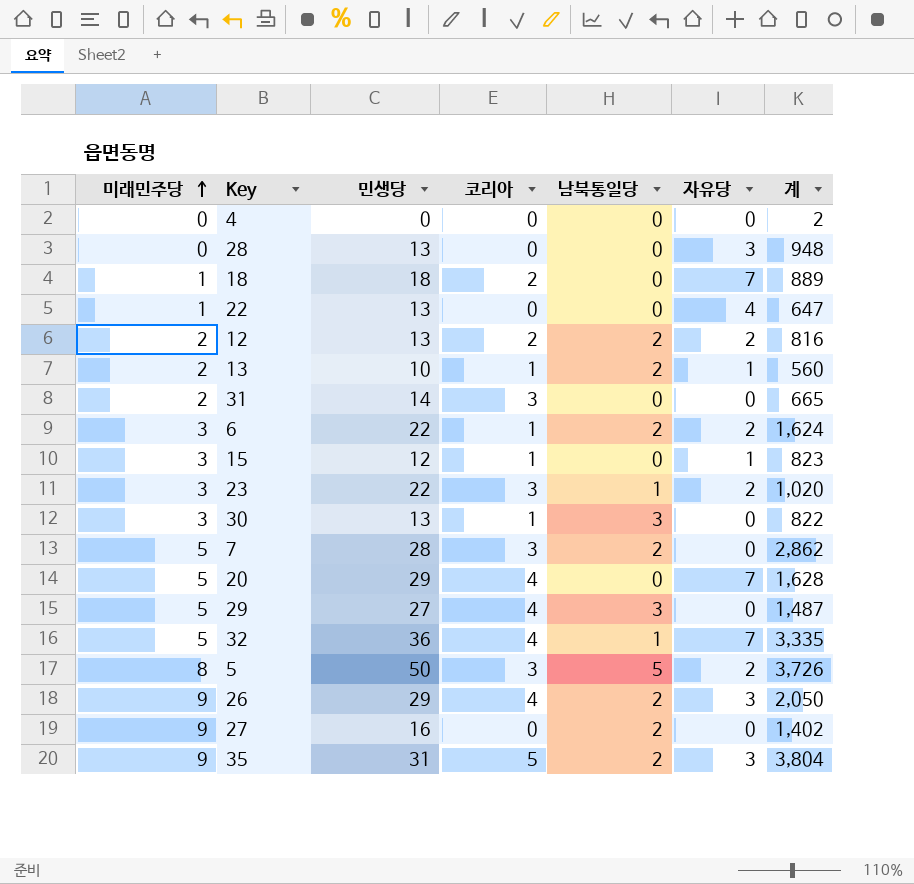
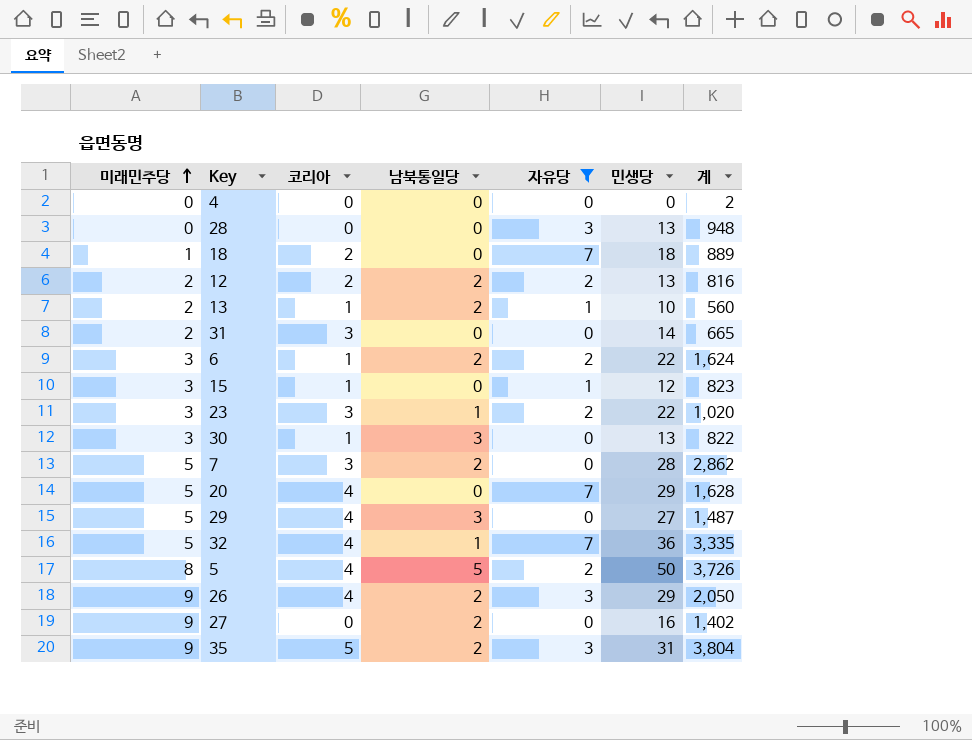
filter: none -> 자유당 != 4
column 민생당 | position: 3 -> 6
5 | 코리아: 3 -> 4

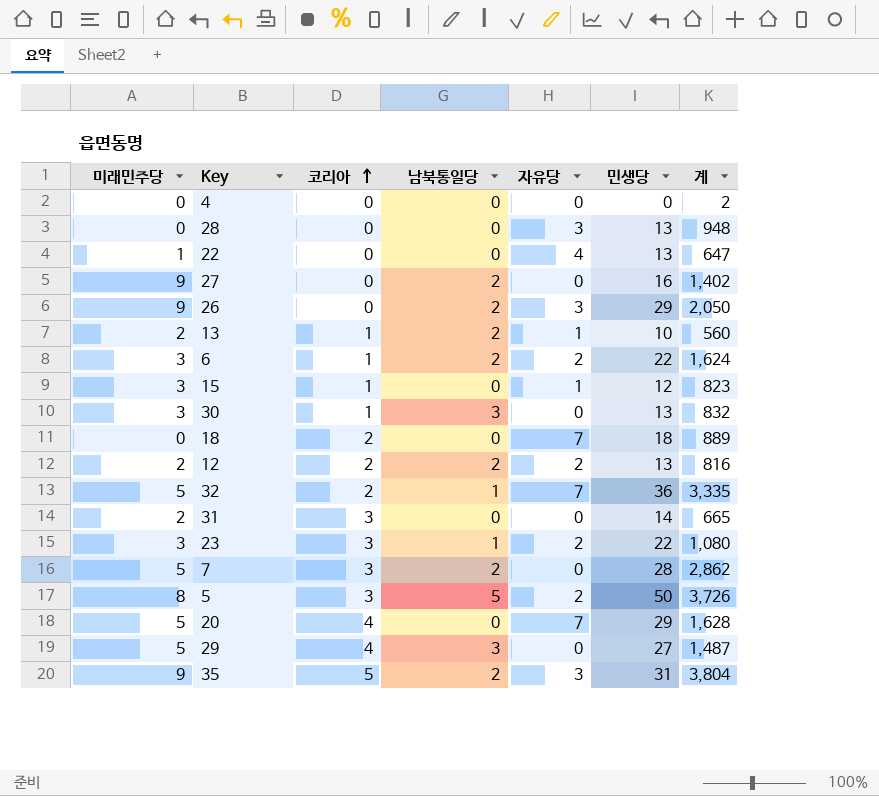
filter: 자유당 != 4 -> none
row order: 미래민주당 ascending -> 코리아 ascending
26 | 코리아: 4 -> 0
30 | 계: 822 -> 832
18 | 미래민주당: 1 -> 0
32 | 코리아: 4 -> 2
23 | 계: 1,020 -> 1,080
5 | 코리아: 4 -> 3

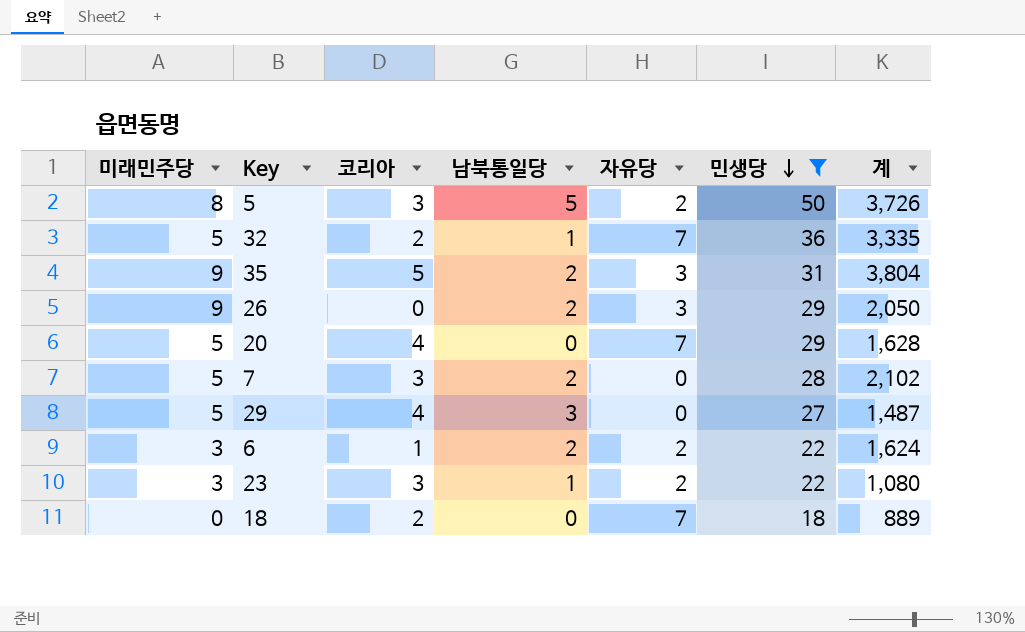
filter: none -> 민생당 >= 18
row order: 코리아 ascending -> 민생당 descending
7 | 계: 2,862 -> 2,102

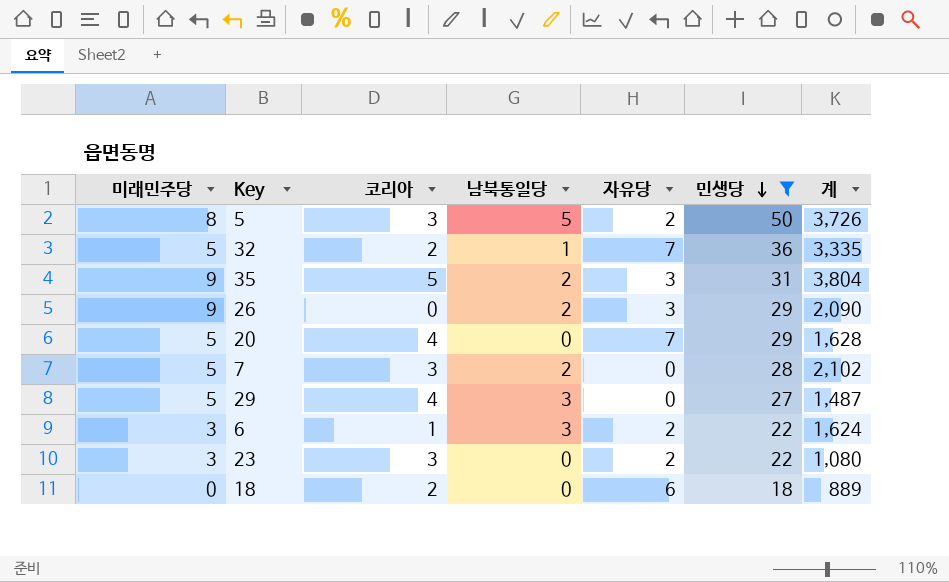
26 | 계: 2,050 -> 2,090
6 | 남북통일당: 2 -> 3
23 | 남북통일당: 1 -> 0
18 | 자유당: 7 -> 6

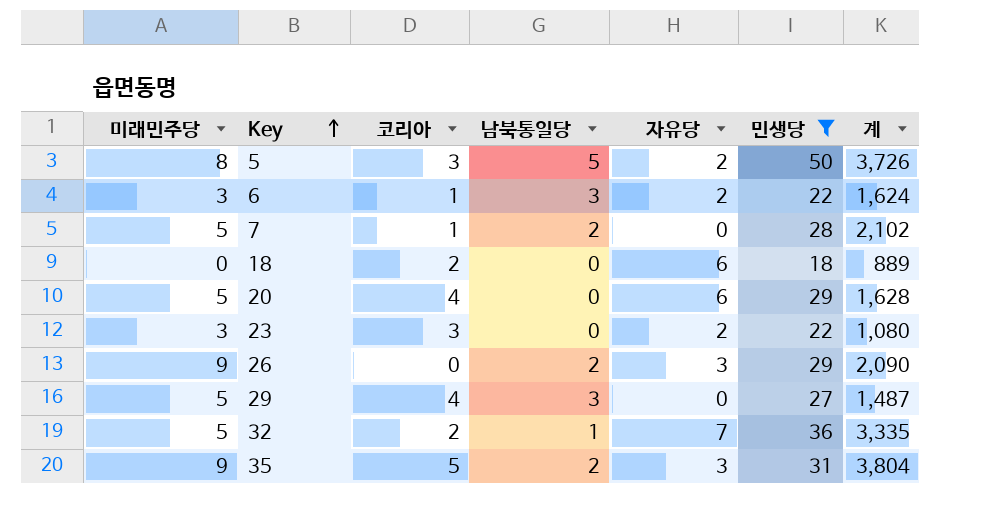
row order: 민생당 descending -> Key ascending
7 | 코리아: 3 -> 1
20 | 자유당: 7 -> 6

